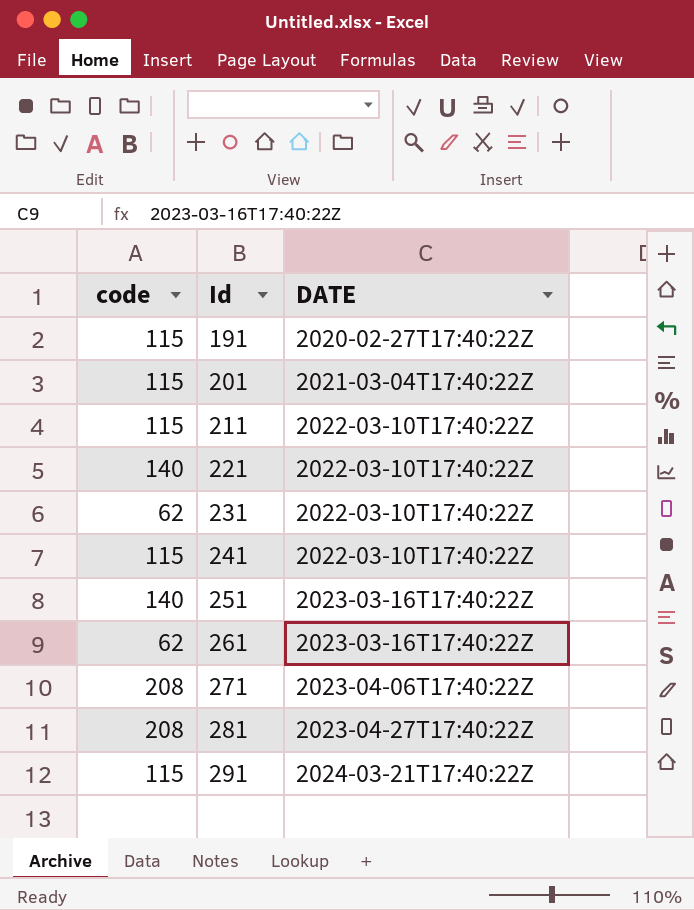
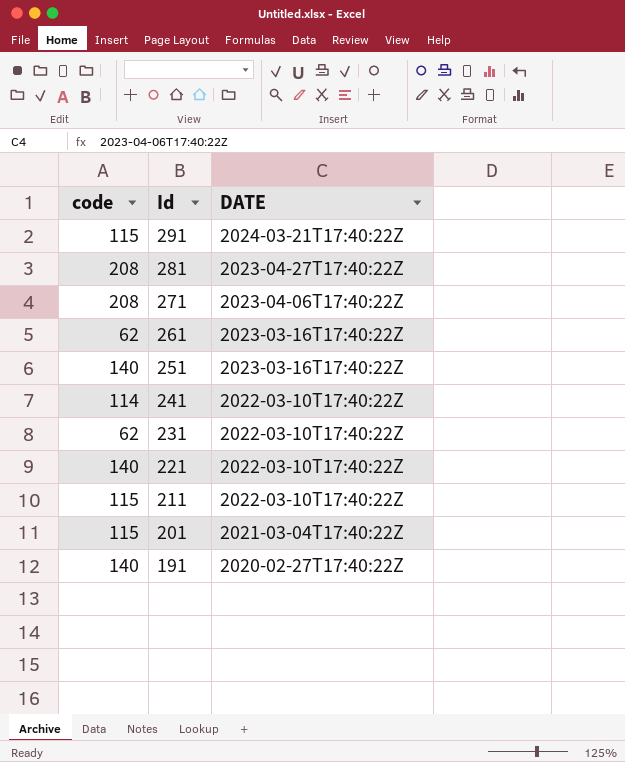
row order: Id ascending -> Id descending
241 | code: 115 -> 114
191 | code: 115 -> 140

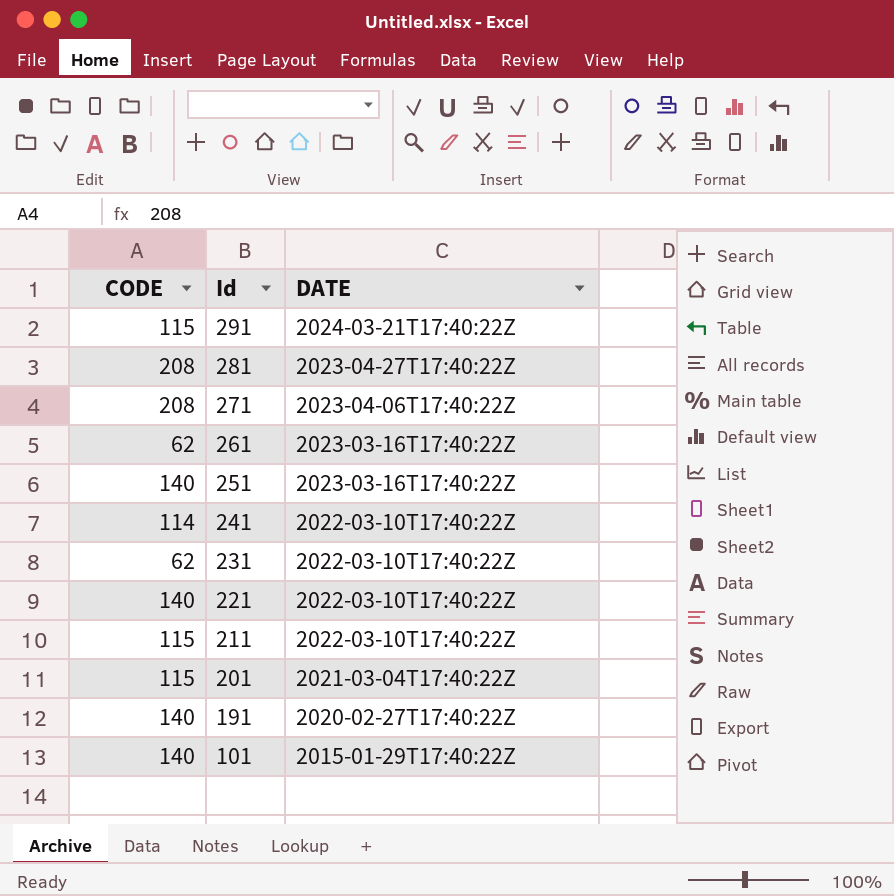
column name: code -> CODE
row 101: none -> 140 | 2015-01-29T17:40:22Z

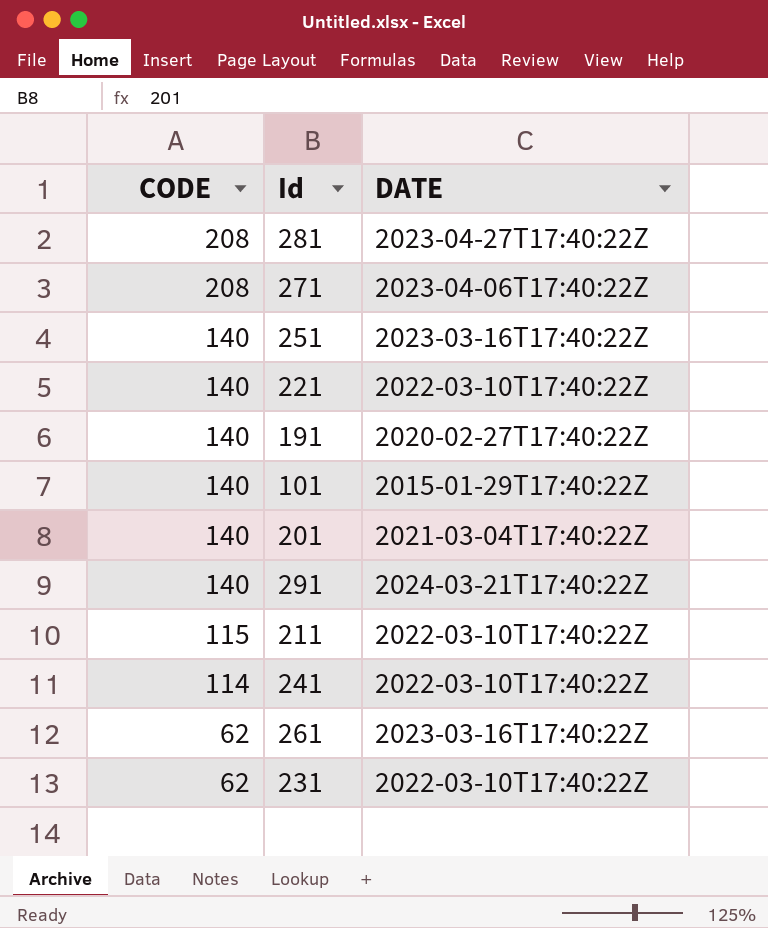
row order: Id descending -> CODE descending
201 | CODE: 115 -> 140
291 | CODE: 115 -> 140

